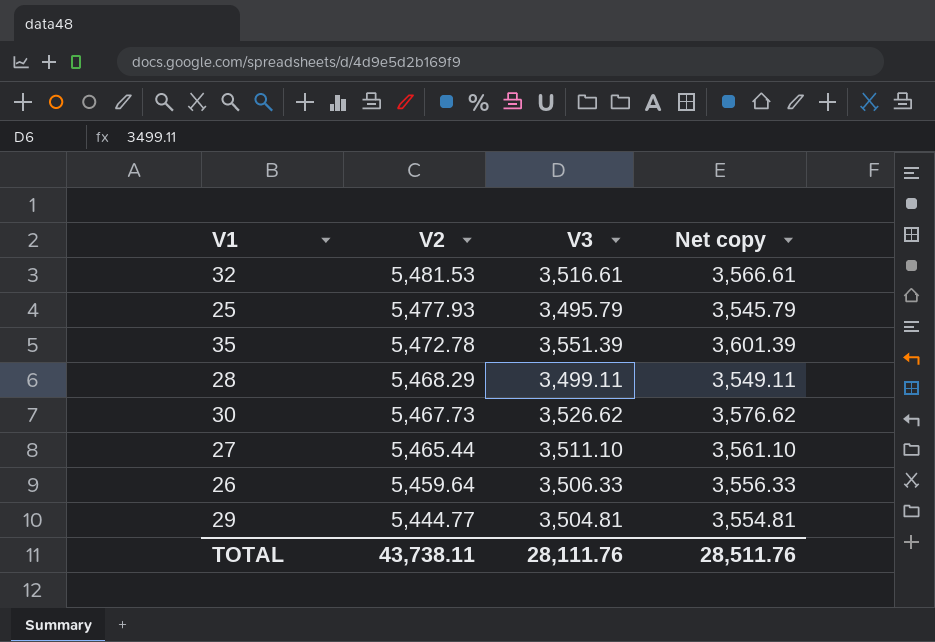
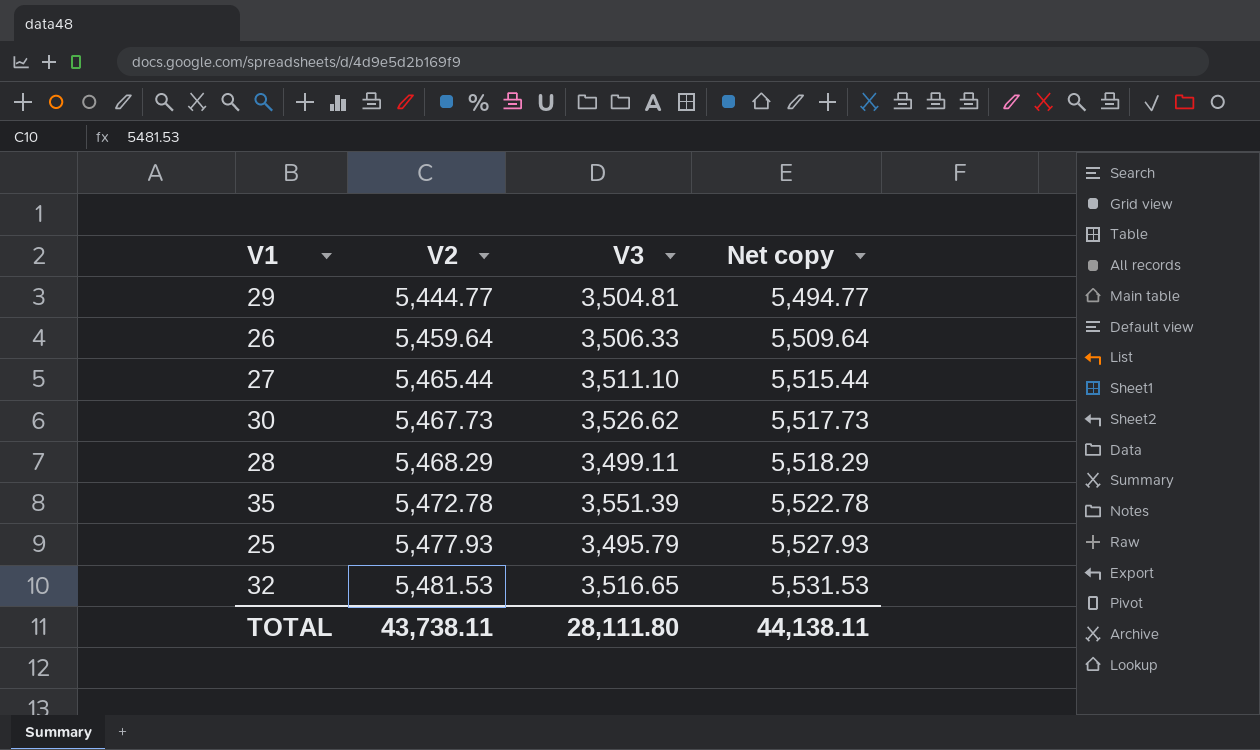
row order: V2 descending -> V2 ascending
column Net copy | formula: [V3] + 50 -> [V2] + 50
32 | V3: 3,516.61 -> 3,516.65
TOTAL | V3: 28,111.76 -> 28,111.80
TOTAL | Net copy: 28,511.76 -> 44,138.11

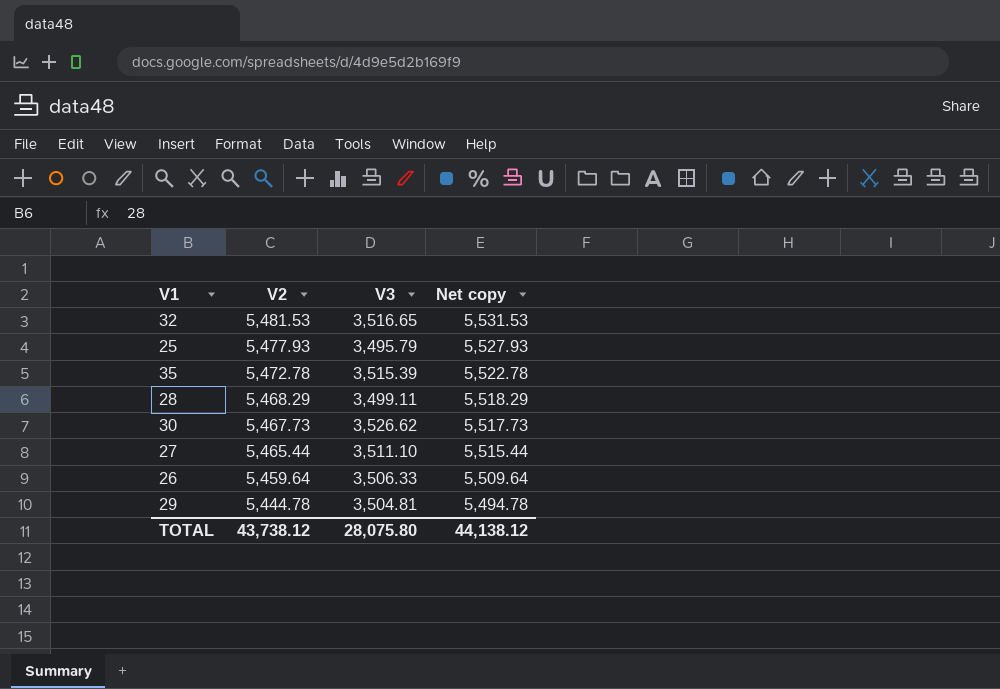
row order: V2 ascending -> V2 descending
35 | V3: 3,551.39 -> 3,515.39
29 | V2: 5,444.77 -> 5,444.78
29 | Net copy: 5,494.77 -> 5,494.78
TOTAL | V2: 43,738.11 -> 43,738.12
TOTAL | V3: 28,111.80 -> 28,075.80
TOTAL | Net copy: 44,138.11 -> 44,138.12

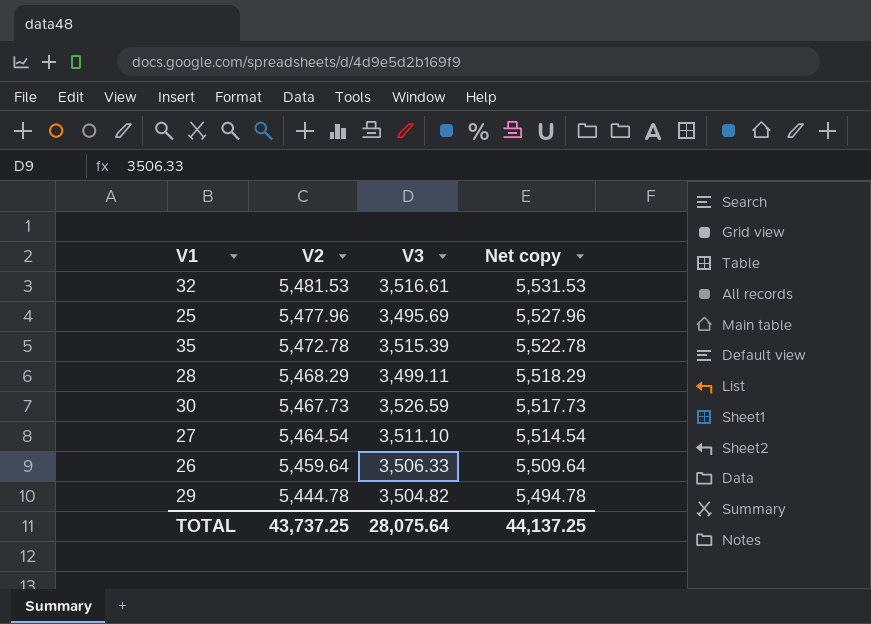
32 | V3: 3,516.65 -> 3,516.61
25 | V2: 5,477.93 -> 5,477.96
25 | V3: 3,495.79 -> 3,495.69
25 | Net copy: 5,527.93 -> 5,527.96
30 | V3: 3,526.62 -> 3,526.59
27 | V2: 5,465.44 -> 5,464.54
27 | Net copy: 5,515.44 -> 5,514.54
29 | V3: 3,504.81 -> 3,504.82
TOTAL | V2: 43,738.12 -> 43,737.25
TOTAL | V3: 28,075.80 -> 28,075.64
TOTAL | Net copy: 44,138.12 -> 44,137.25

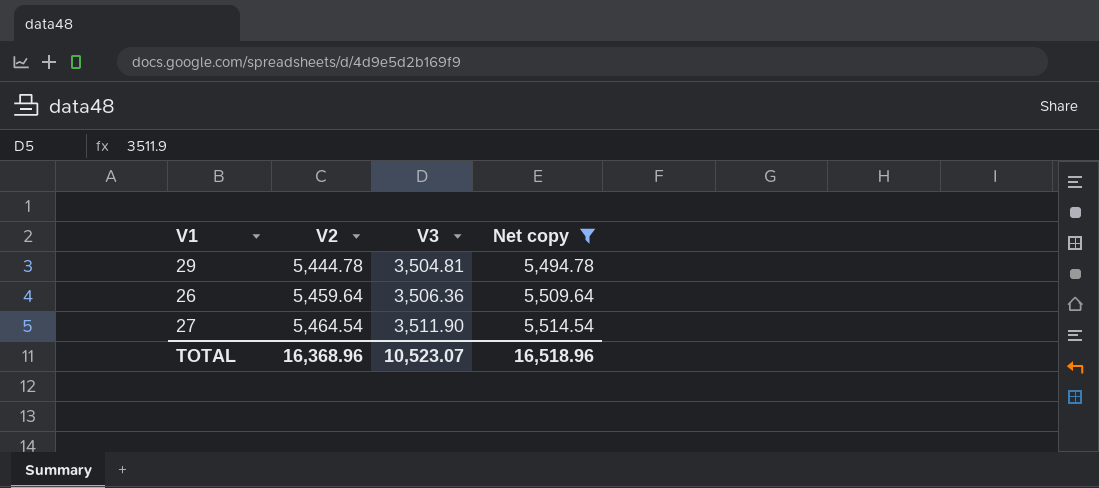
filter: none -> Net copy <= 5,514.54
row order: V2 descending -> V2 ascending
29 | V3: 3,504.82 -> 3,504.81
26 | V3: 3,506.33 -> 3,506.36
27 | V3: 3,511.10 -> 3,511.90
TOTAL | V2: 43,737.25 -> 16,368.96
TOTAL | V3: 28,075.64 -> 10,523.07
TOTAL | Net copy: 44,137.25 -> 16,518.96

